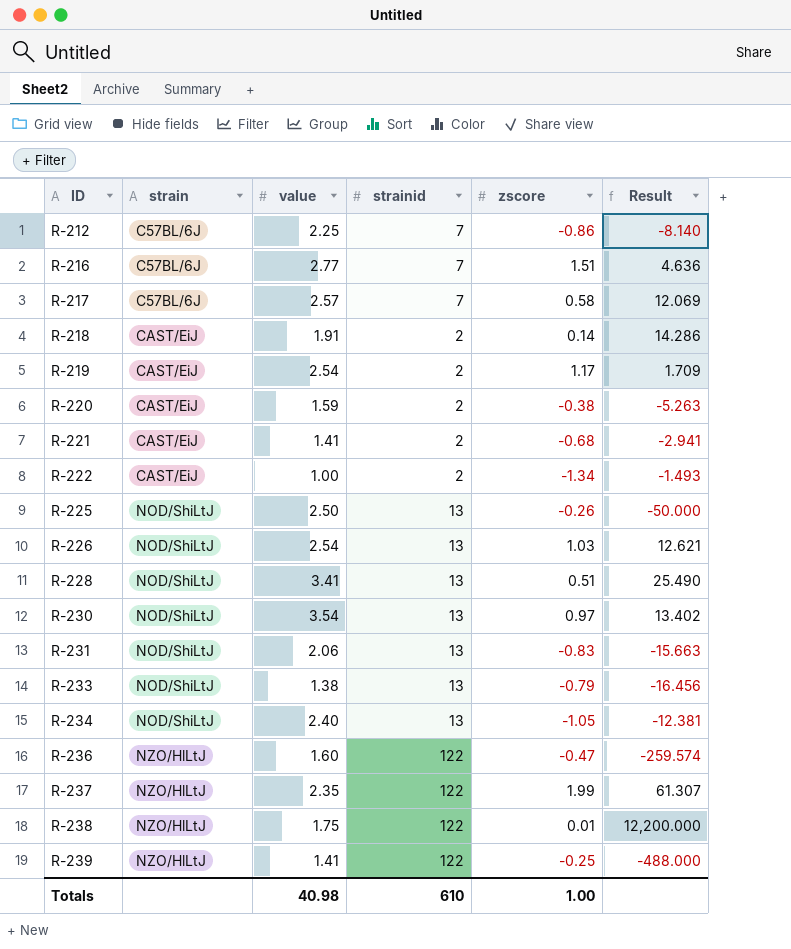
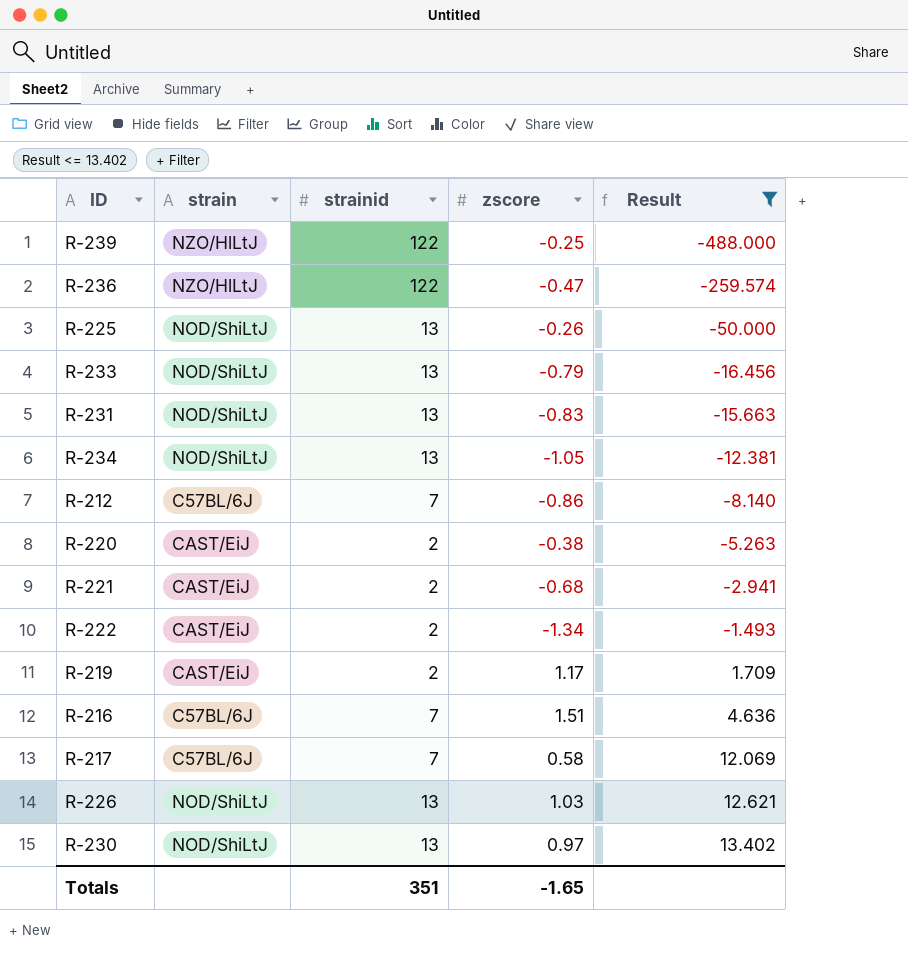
filter: none -> Result <= 13.402
row order: ID ascending -> Result ascending
column value | position: 3 -> none
Totals | strainid: 610 -> 351
Totals | zscore: 1.00 -> -1.65

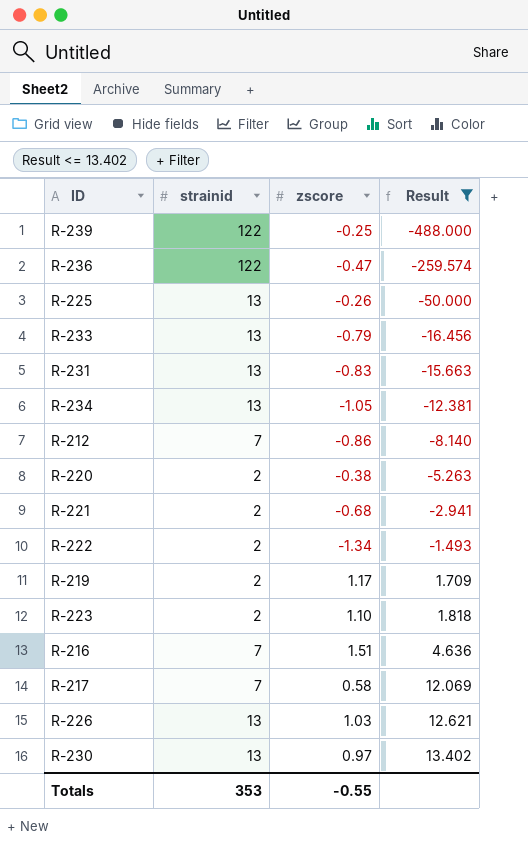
column strain | position: 2 -> none
row R-223: none -> 2 | 1.10 | 1.818
Totals | strainid: 351 -> 353
Totals | zscore: -1.65 -> -0.55

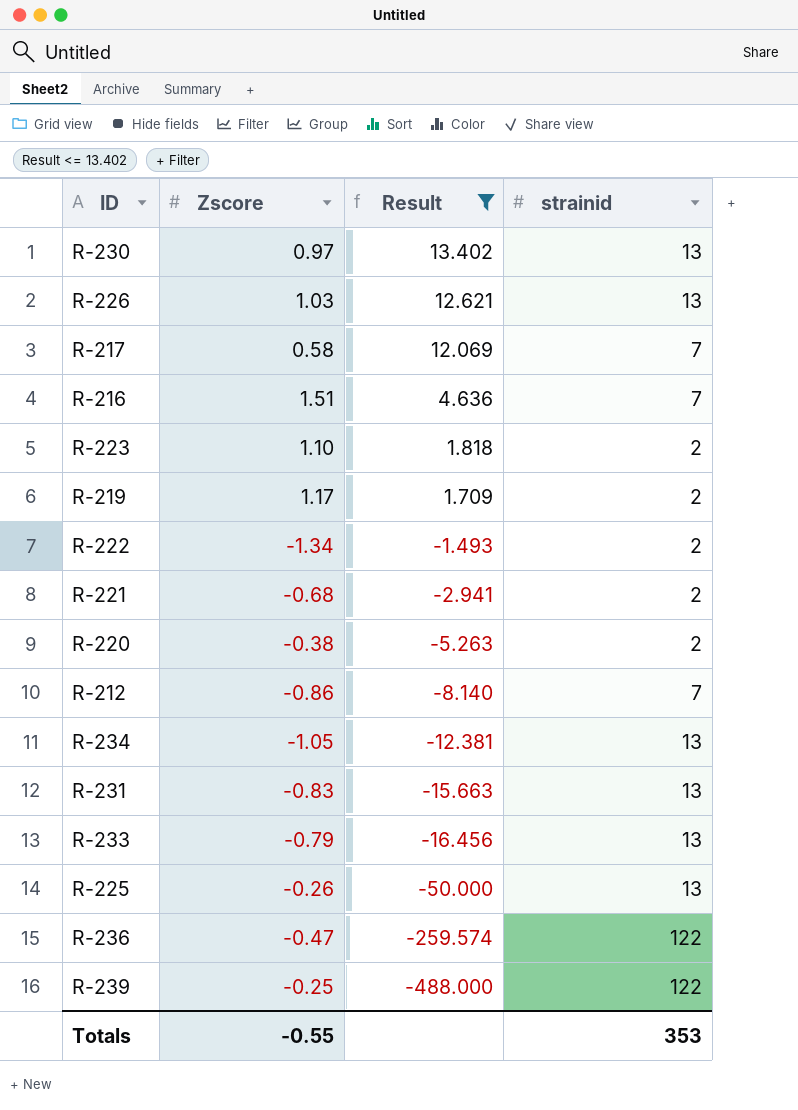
row order: Result ascending -> Result descending
column name: zscore -> Zscore
column strainid | position: 2 -> 4

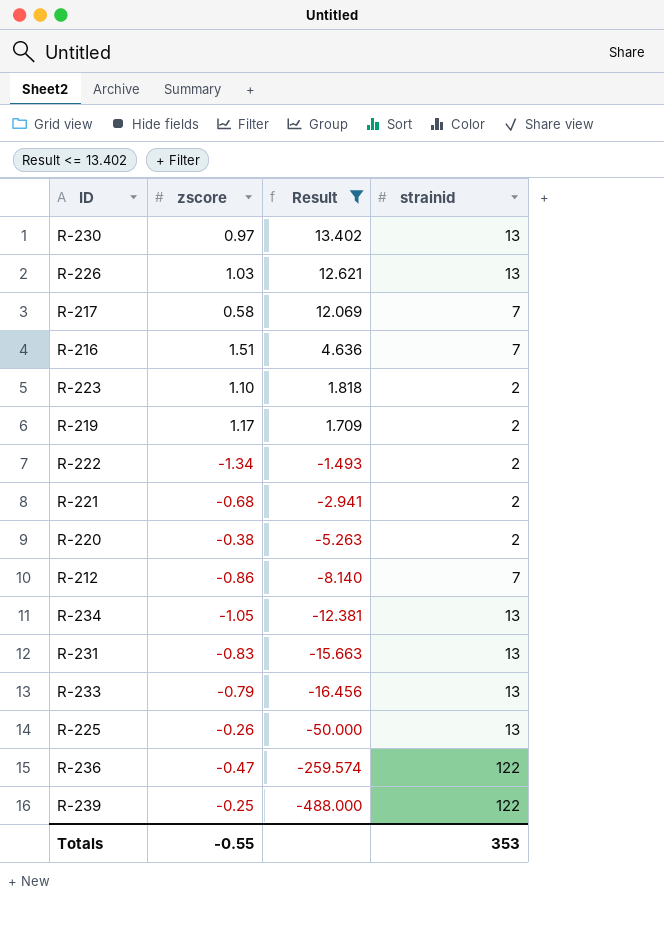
column name: Zscore -> zscore

